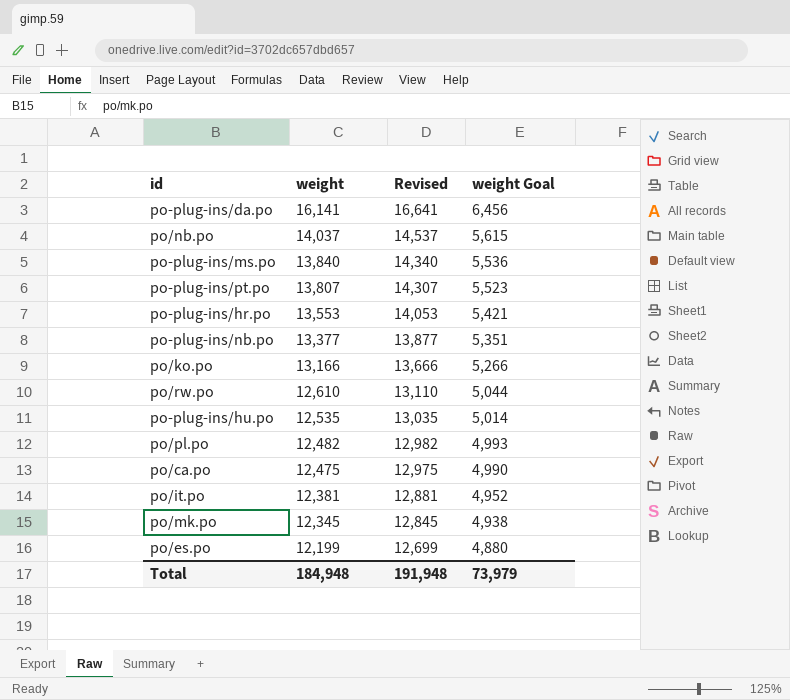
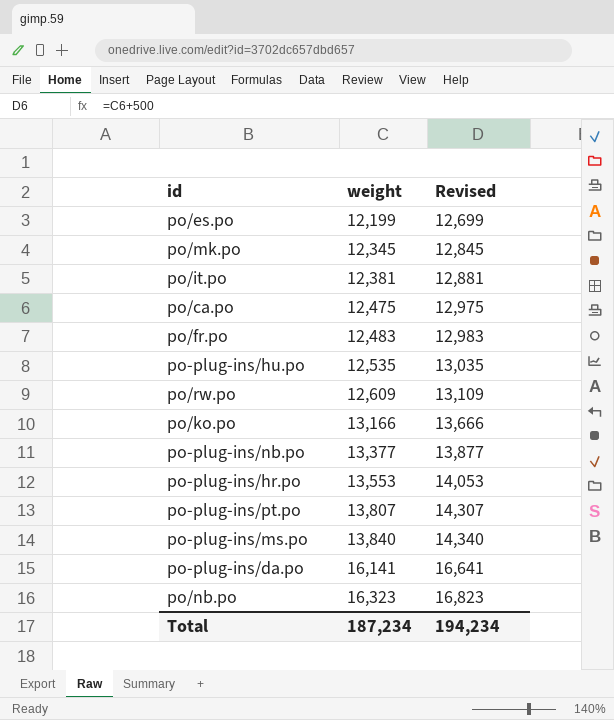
row order: weight descending -> weight ascending
column weight Goal | formula: [weight] * 0.4 -> none
row po/pl.po: 12,482 | 12,982 | 4,993 -> none
row po/fr.po: none -> 12,483 | 12,983
po/rw.po | weight: 12,610 -> 12,609
po/rw.po | Revised: 13,110 -> 13,109
po/nb.po | weight: 14,037 -> 16,323
po/nb.po | Revised: 14,537 -> 16,823
Total | weight: 184,948 -> 187,234
Total | Revised: 191,948 -> 194,234

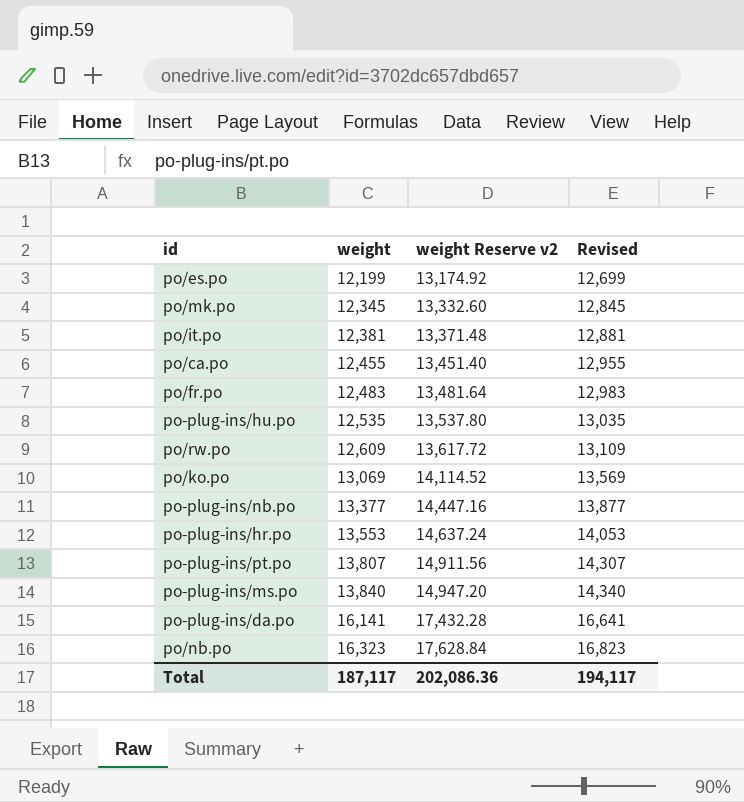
column weight Reserve v2 | formula: none -> [weight] * 1.08
po/ca.po | weight: 12,475 -> 12,455
po/ca.po | Revised: 12,975 -> 12,955
po/ko.po | weight: 13,166 -> 13,069
po/ko.po | Revised: 13,666 -> 13,569
Total | weight: 187,234 -> 187,117
Total | Revised: 194,234 -> 194,117

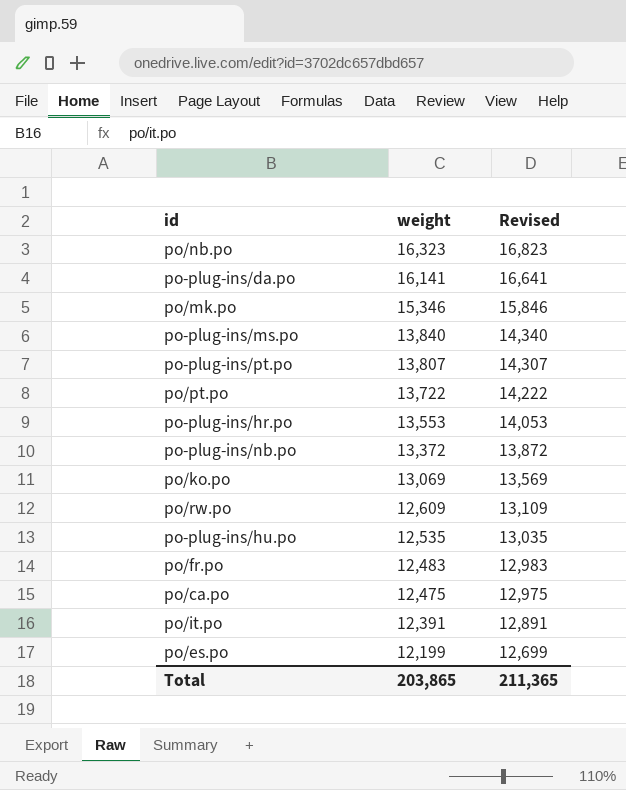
row order: weight ascending -> weight descending
column weight Reserve v2 | formula: [weight] * 1.08 -> none
po/mk.po | weight: 12,345 -> 15,346
po/mk.po | Revised: 12,845 -> 15,846
row po/pt.po: none -> 13,722 | 14,222
po-plug-ins/nb.po | weight: 13,377 -> 13,372
po-plug-ins/nb.po | Revised: 13,877 -> 13,872
po/ca.po | weight: 12,455 -> 12,475
po/ca.po | Revised: 12,955 -> 12,975
po/it.po | weight: 12,381 -> 12,391
po/it.po | Revised: 12,881 -> 12,891
Total | weight: 187,117 -> 203,865
Total | Revised: 194,117 -> 211,365

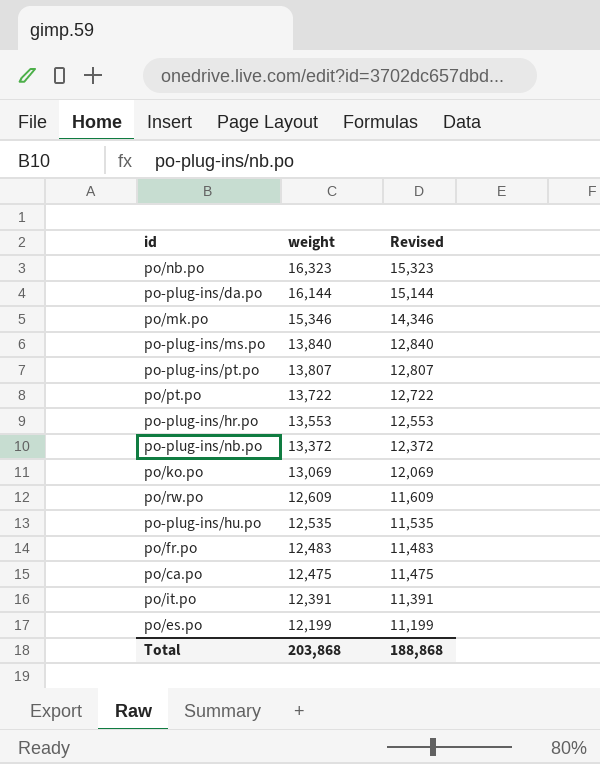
column Revised | formula: [weight] + 500 -> [weight] - 1000
po-plug-ins/da.po | weight: 16,141 -> 16,144
Total | weight: 203,865 -> 203,868
Total | Revised: 211,365 -> 188,868

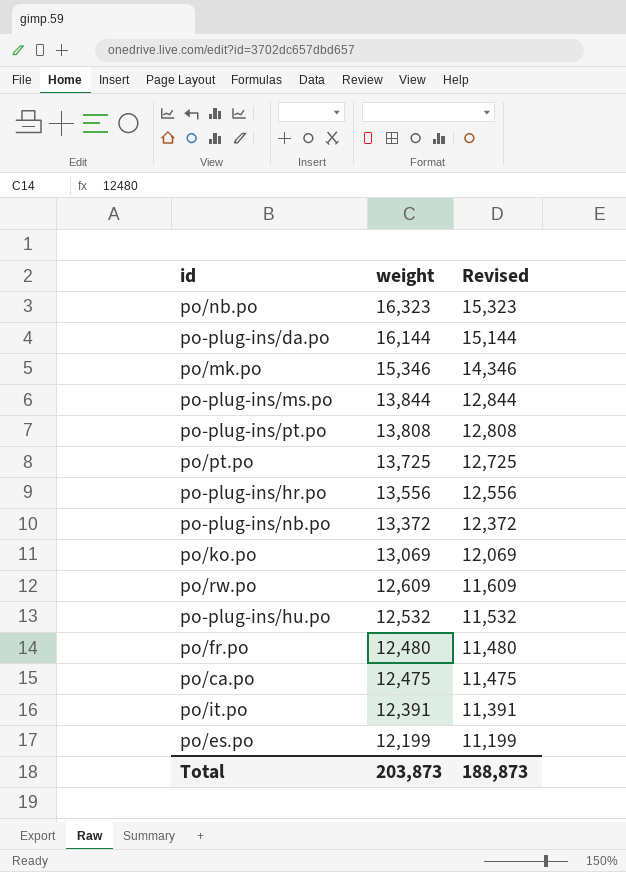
po-plug-ins/ms.po | weight: 13,840 -> 13,844
po-plug-ins/ms.po | Revised: 12,840 -> 12,844
po-plug-ins/pt.po | weight: 13,807 -> 13,808
po-plug-ins/pt.po | Revised: 12,807 -> 12,808
po/pt.po | weight: 13,722 -> 13,725
po/pt.po | Revised: 12,722 -> 12,725
po-plug-ins/hr.po | weight: 13,553 -> 13,556
po-plug-ins/hr.po | Revised: 12,553 -> 12,556
po-plug-ins/hu.po | weight: 12,535 -> 12,532
po-plug-ins/hu.po | Revised: 11,535 -> 11,532
po/fr.po | weight: 12,483 -> 12,480
po/fr.po | Revised: 11,483 -> 11,480
Total | weight: 203,868 -> 203,873
Total | Revised: 188,868 -> 188,873

